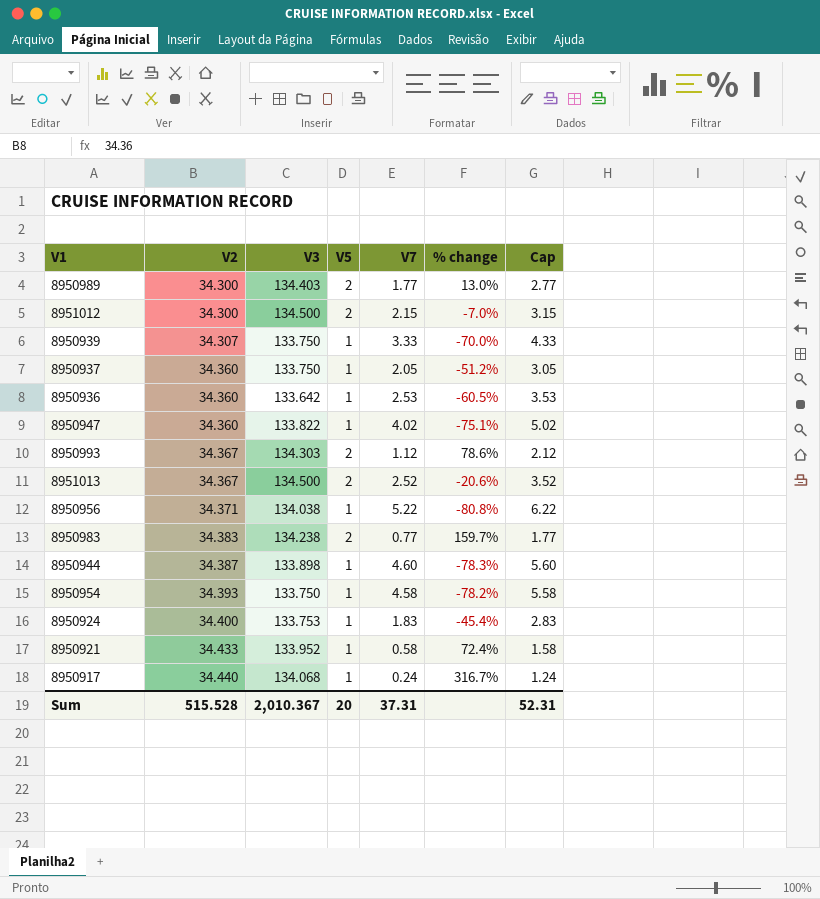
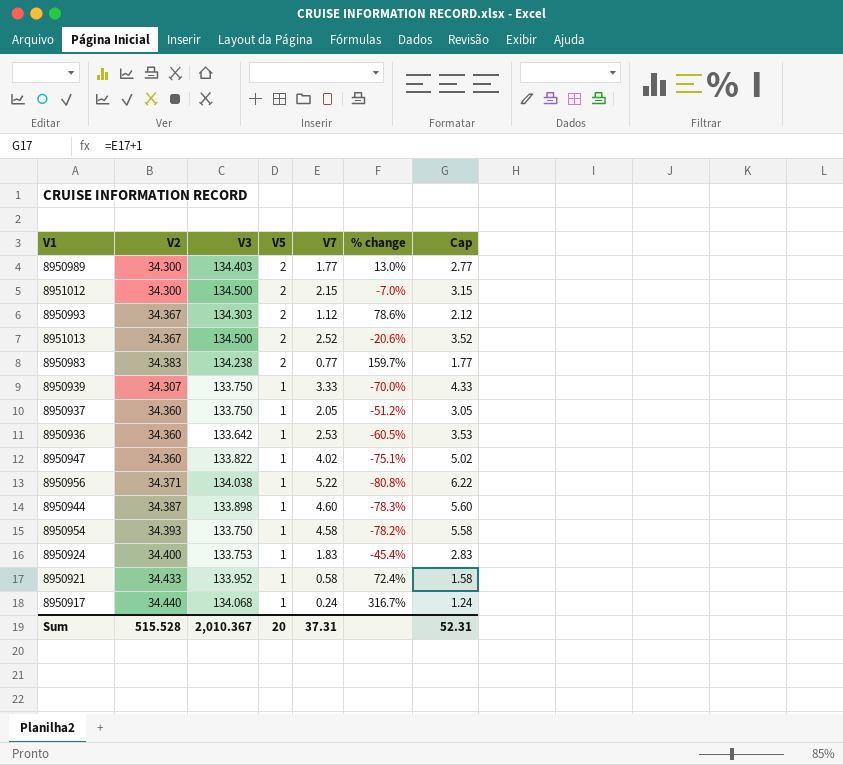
row order: V2 ascending -> V5 descending

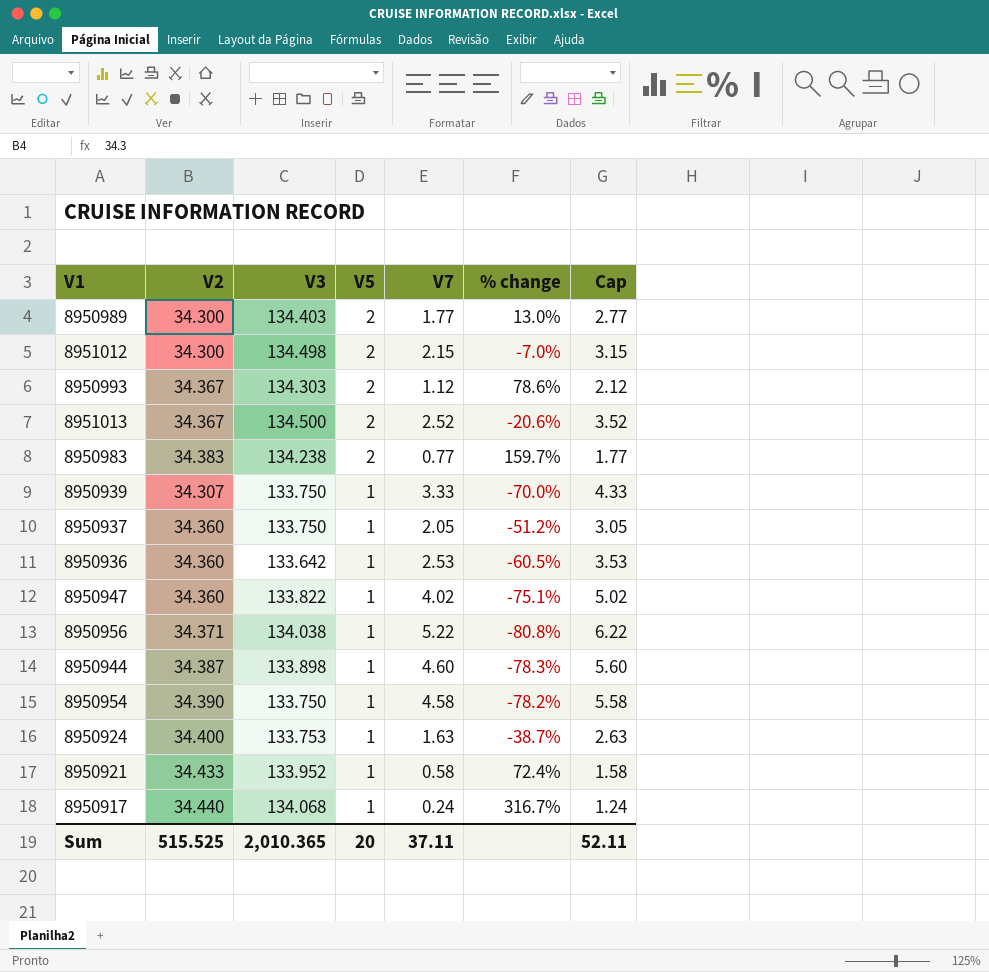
8951012 | V3: 134.500 -> 134.498
8950954 | V2: 34.393 -> 34.390
8950924 | V7: 1.83 -> 1.63
8950924 | % change: -45.4% -> -38.7%
8950924 | Cap: 2.83 -> 2.63
Sum | V2: 515.528 -> 515.525
Sum | V3: 2,010.367 -> 2,010.365
Sum | V7: 37.31 -> 37.11
Sum | Cap: 52.31 -> 52.11

